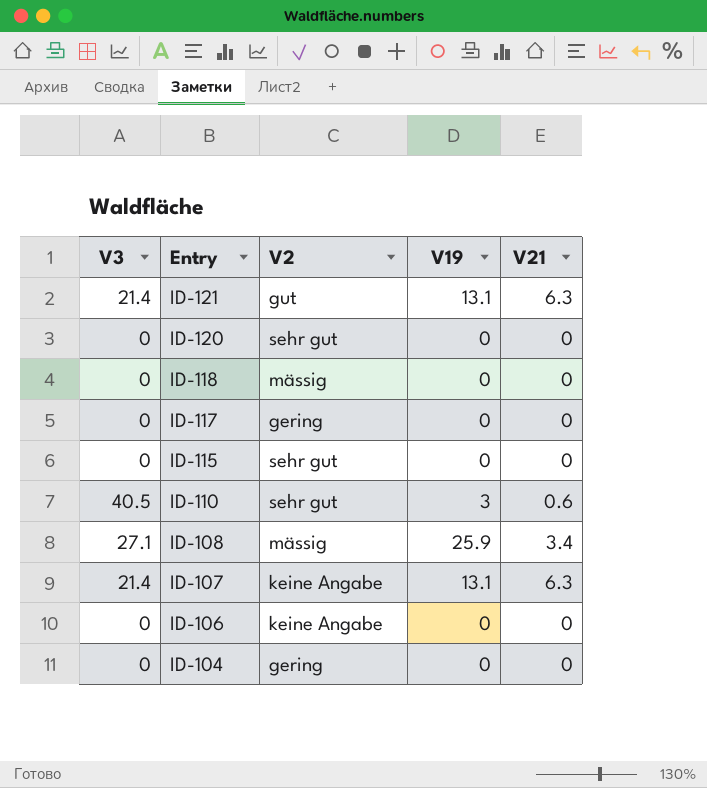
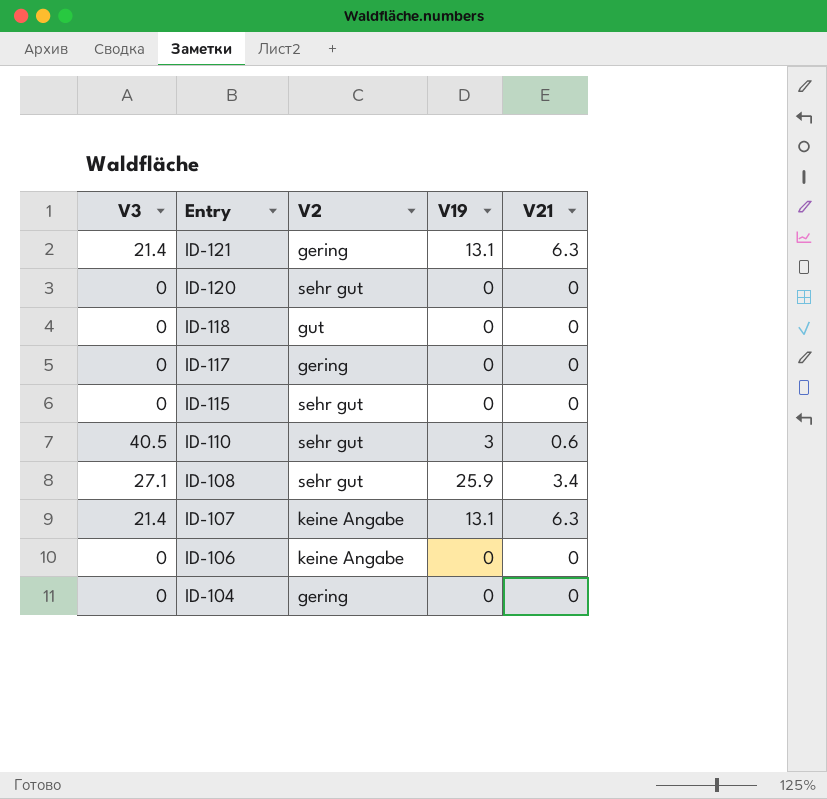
ID-121 | V2: gut -> gering
ID-118 | V2: mässig -> gut
ID-108 | V2: mässig -> sehr gut

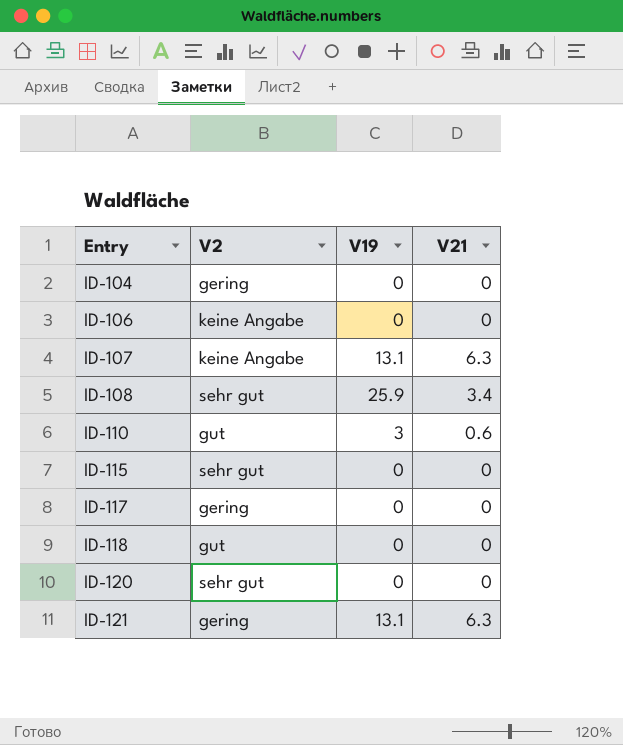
row order: Entry descending -> Entry ascending
column V3 | position: 1 -> none
ID-110 | V2: sehr gut -> gut

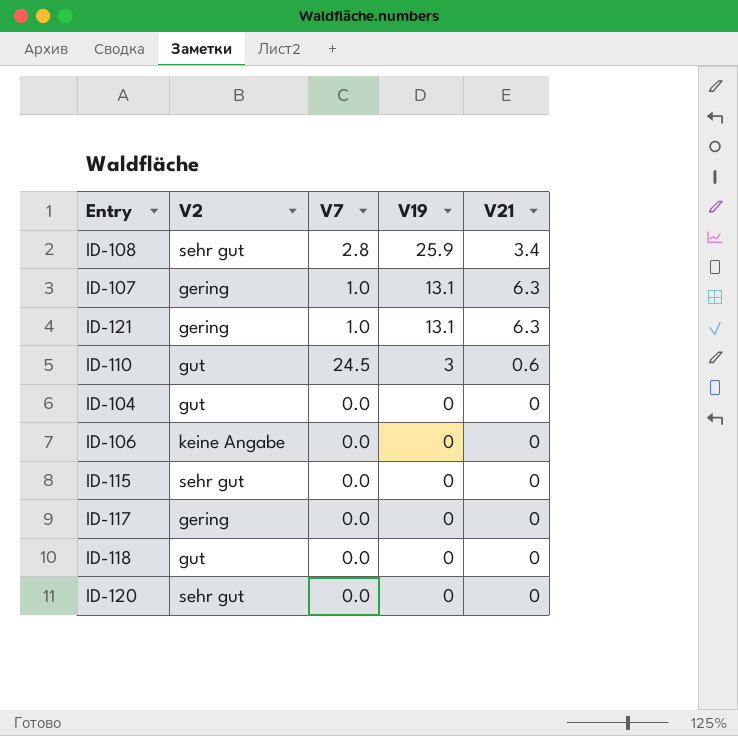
row order: Entry ascending -> V19 descending
column V7 | position: none -> 3
ID-107 | V2: keine Angabe -> gering
ID-104 | V2: gering -> gut

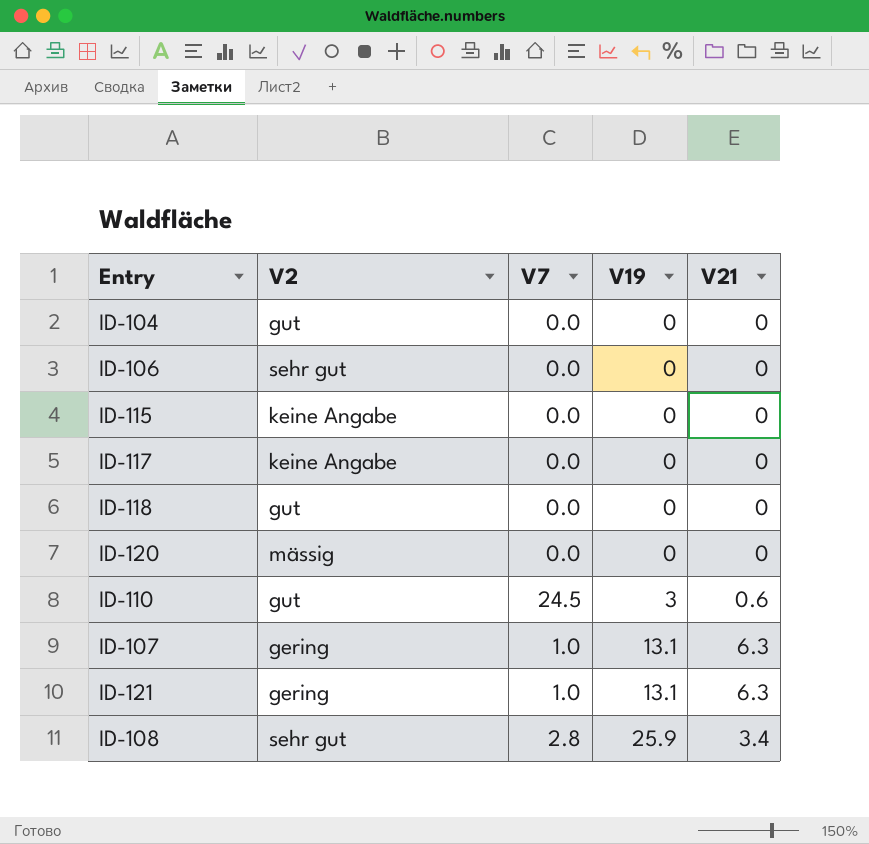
row order: V19 descending -> V19 ascending
ID-106 | V2: keine Angabe -> sehr gut
ID-115 | V2: sehr gut -> keine Angabe
ID-117 | V2: gering -> keine Angabe
ID-120 | V2: sehr gut -> mässig

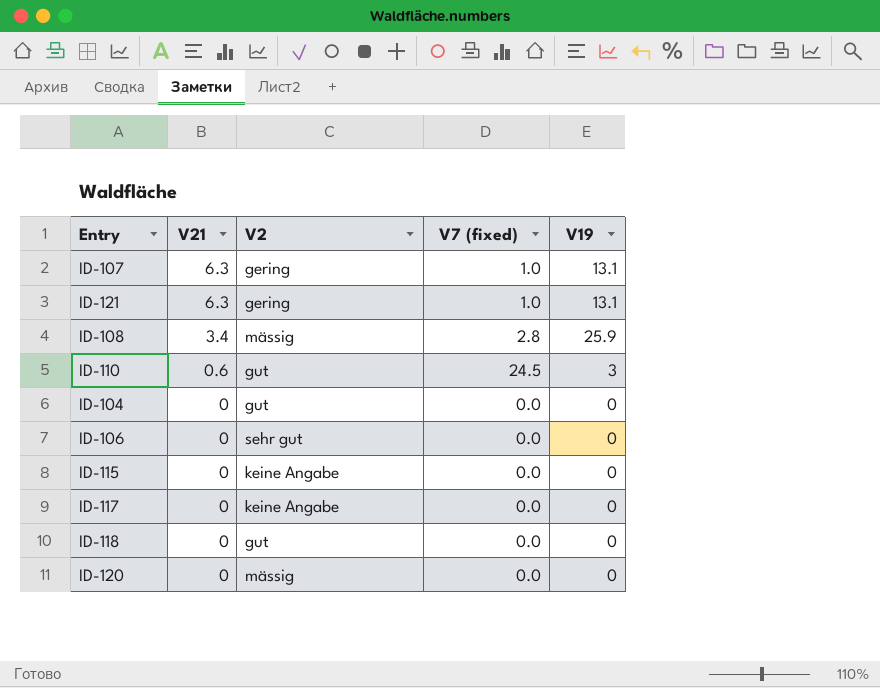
row order: V19 ascending -> V21 descending
column V21 | position: 5 -> 2
column name: V7 -> V7 (fixed)
ID-108 | V2: sehr gut -> mässig

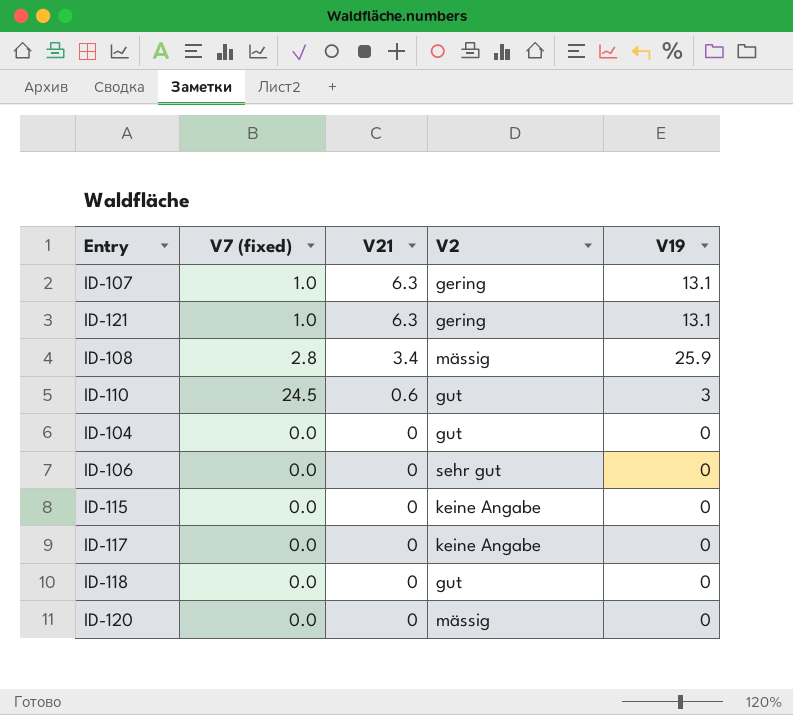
column V7 (fixed) | position: 4 -> 2

